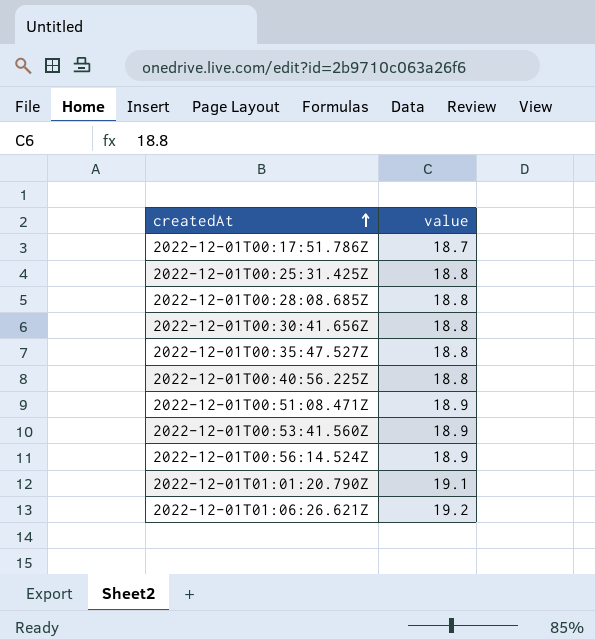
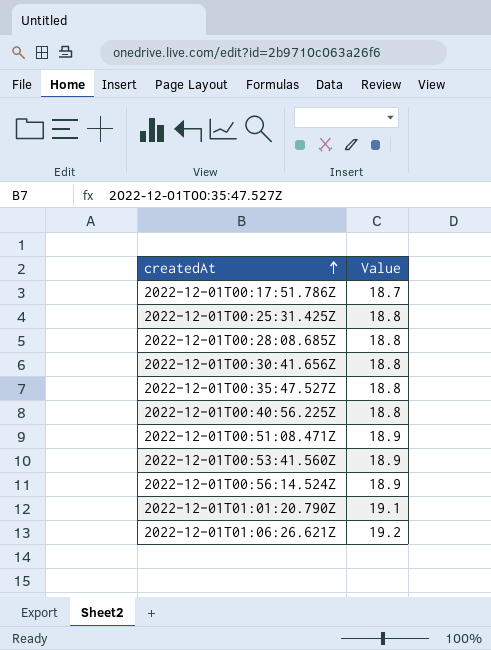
column name: value -> Value

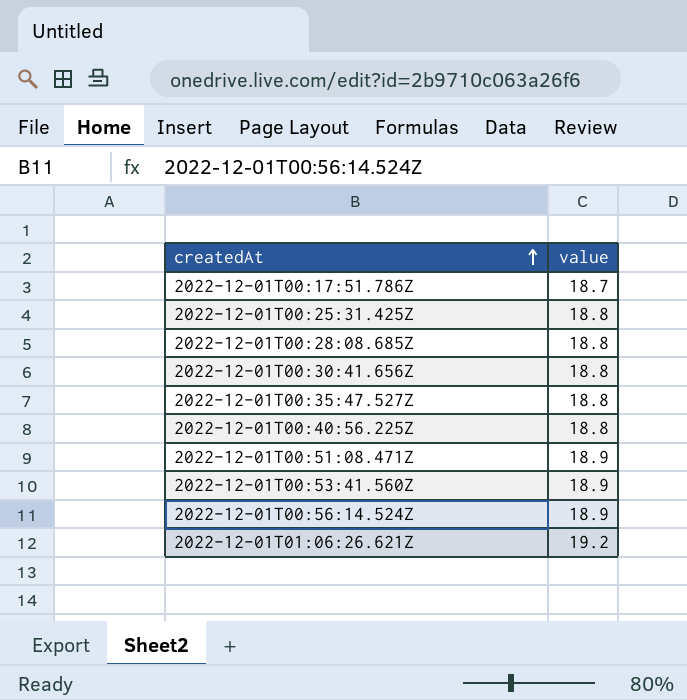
column name: Value -> value
row 2022-12-01T01:01:20.790Z: 19.1 -> none

